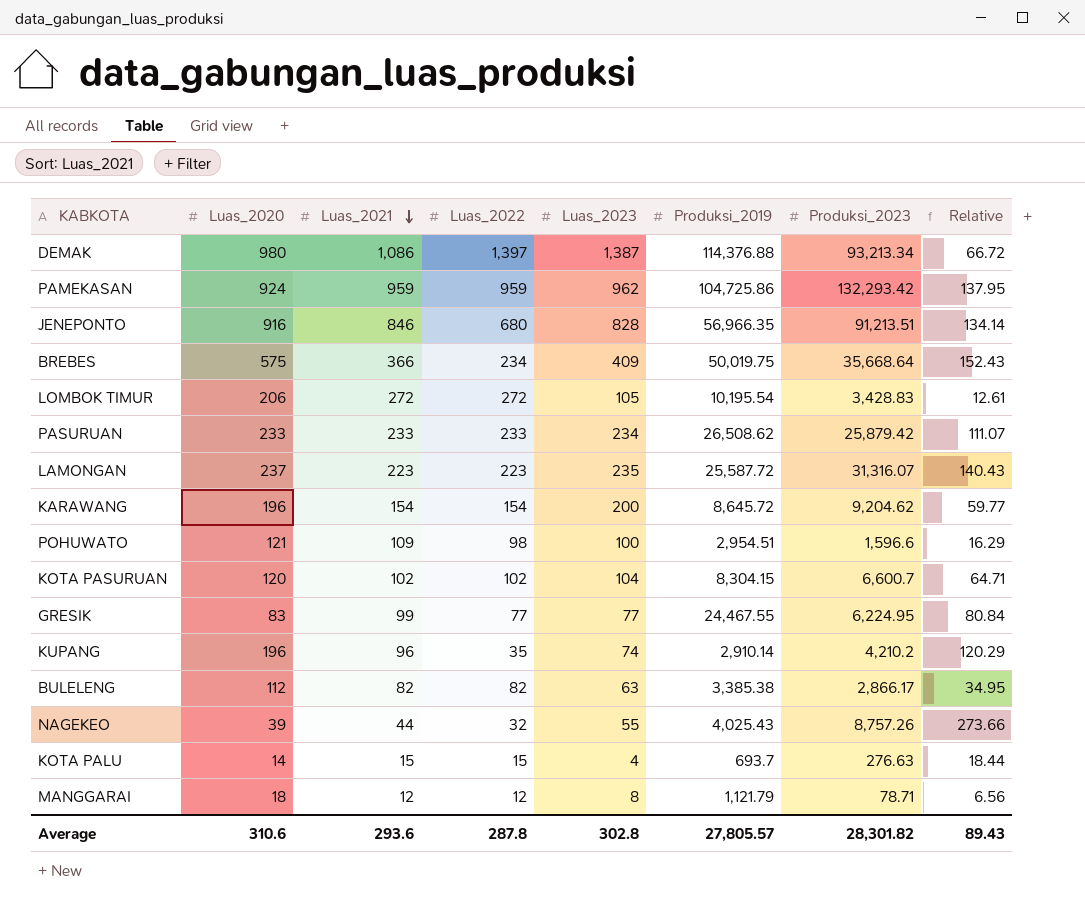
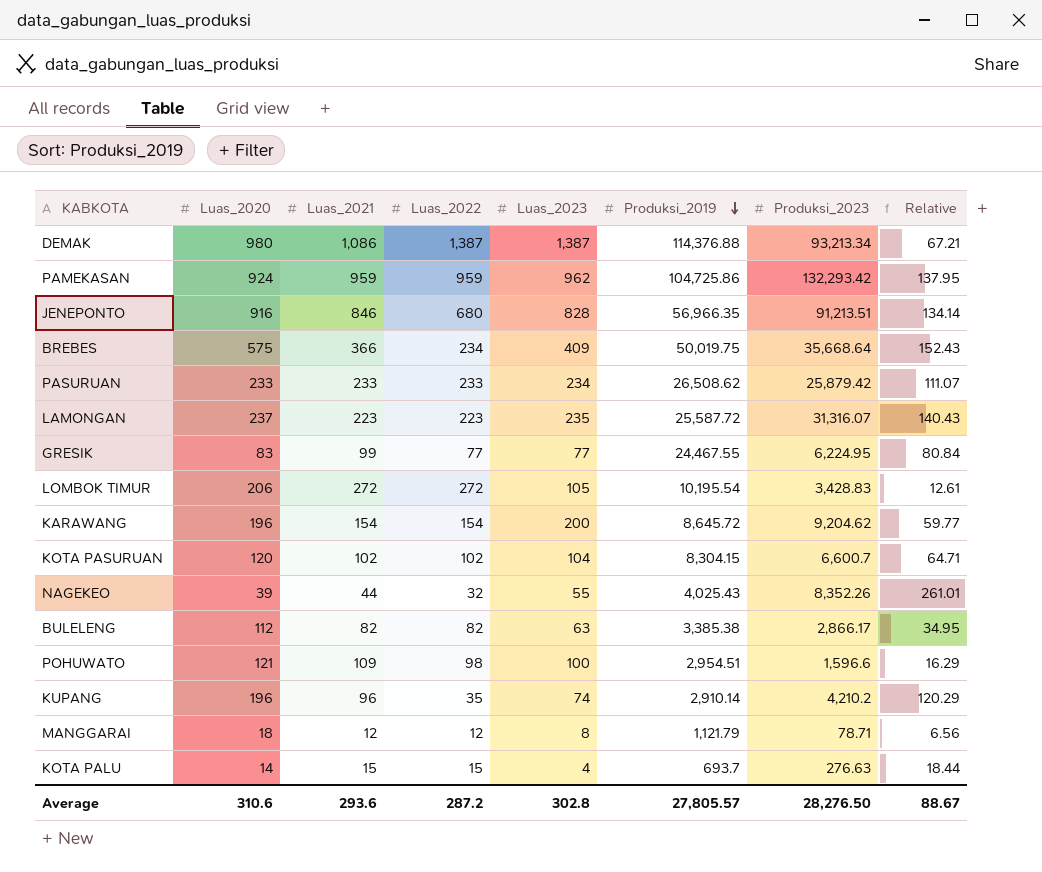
row order: Luas_2021 descending -> Produksi_2019 descending
DEMAK | Luas_2022: 1,397 -> 1,387
DEMAK | Relative: 66.72 -> 67.21
NAGEKEO | Produksi_2023: 8,757.26 -> 8,352.26
NAGEKEO | Relative: 273.66 -> 261.01
Average | Luas_2022: 287.8 -> 287.2
Average | Produksi_2023: 28,301.82 -> 28,276.50
Average | Relative: 89.43 -> 88.67

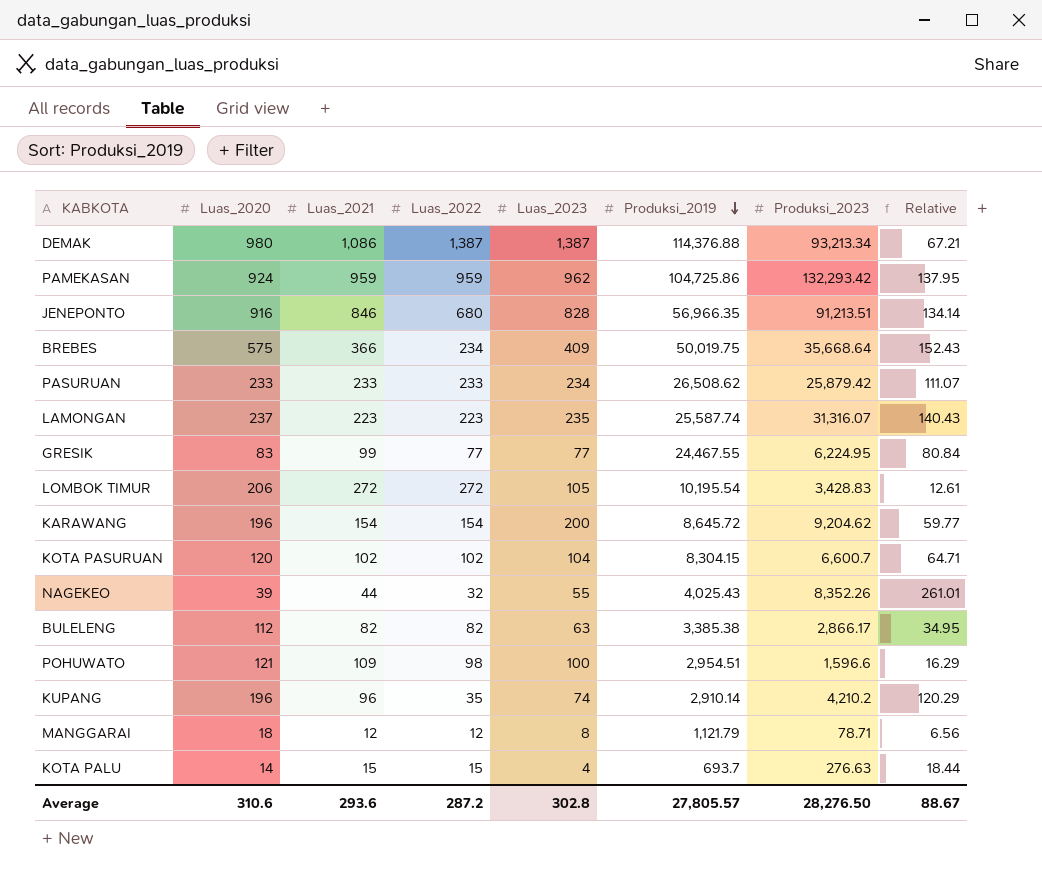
LAMONGAN | Produksi_2019: 25,587.72 -> 25,587.74

